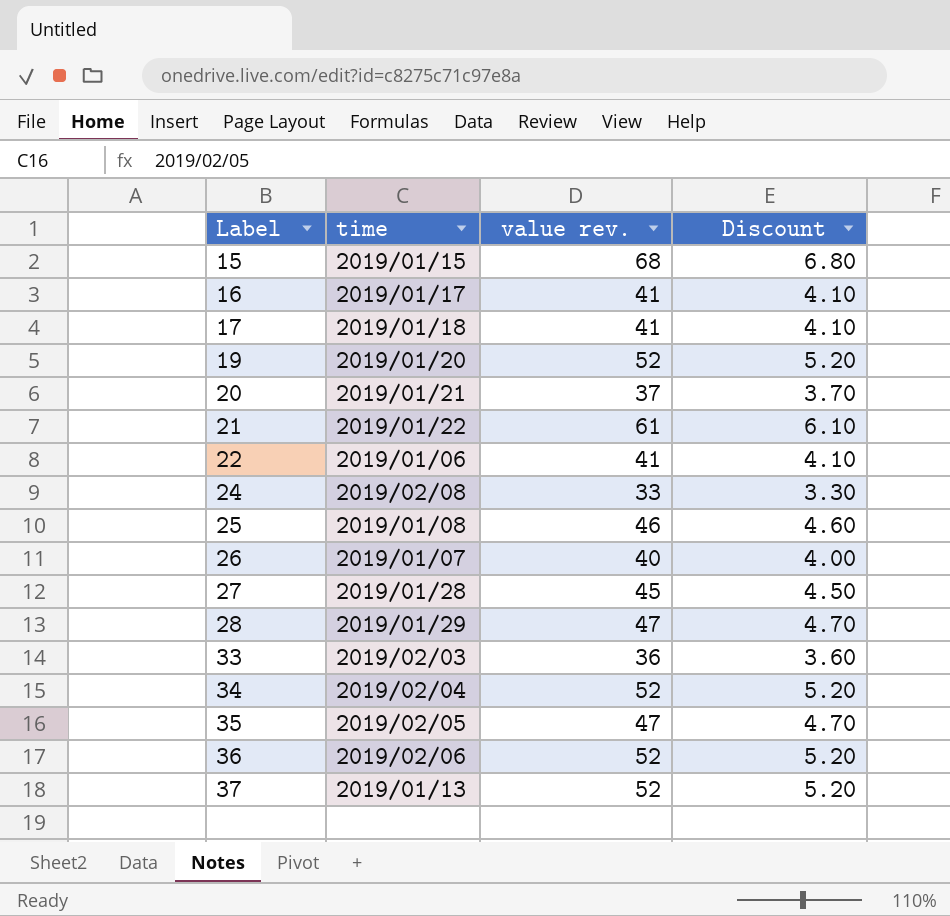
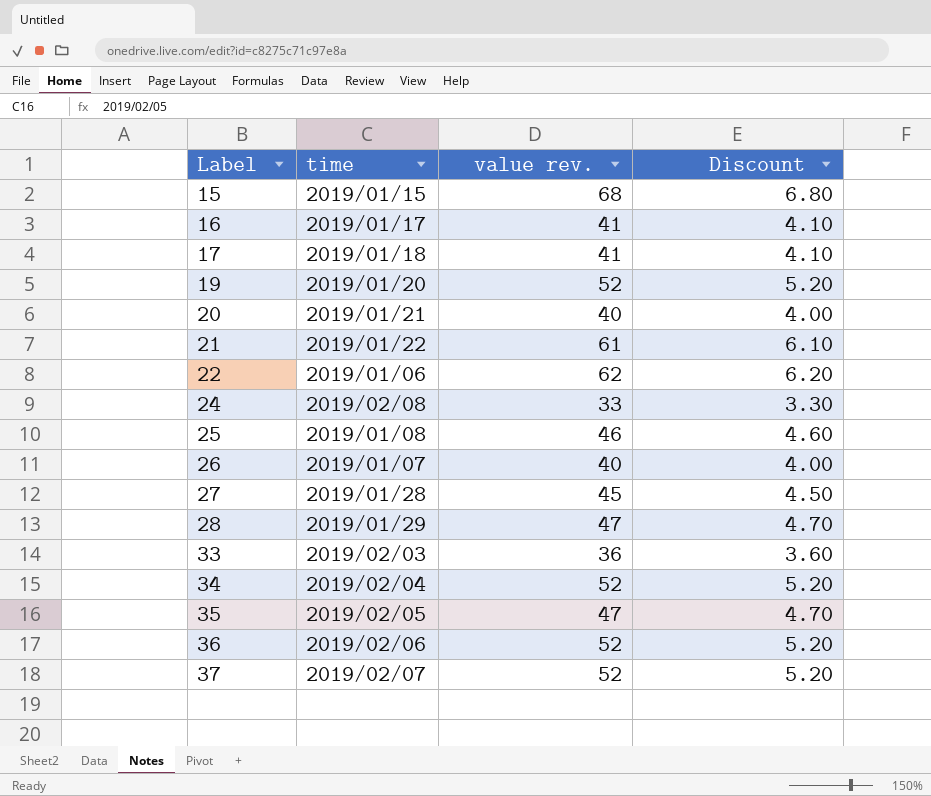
20 | value rev.: 37 -> 40
20 | Discount: 3.70 -> 4.00
22 | value rev.: 41 -> 62
22 | Discount: 4.10 -> 6.20
37 | time: 2019/01/13 -> 2019/02/07

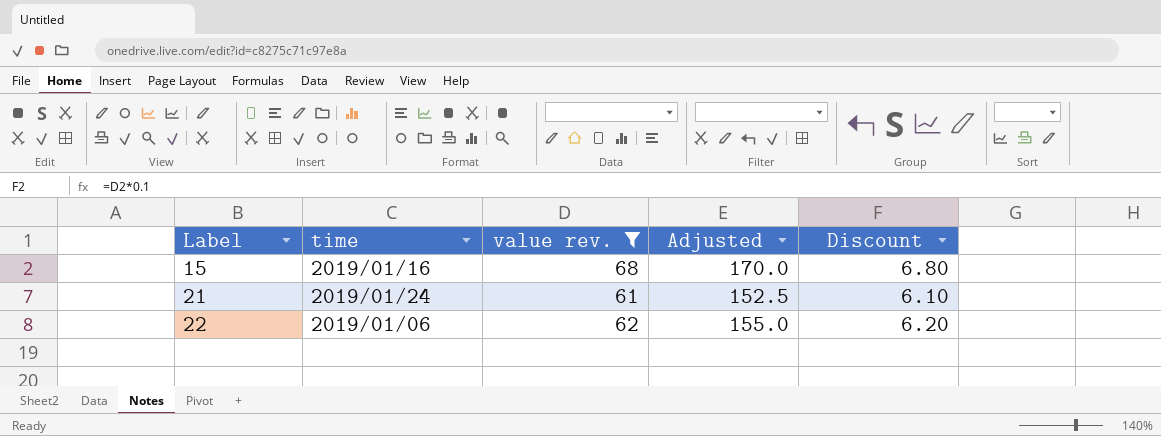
filter: none -> value rev. >= 61
column Adjusted | formula: none -> [value rev.] * 2.5
15 | time: 2019/01/15 -> 2019/01/16
21 | time: 2019/01/22 -> 2019/01/24

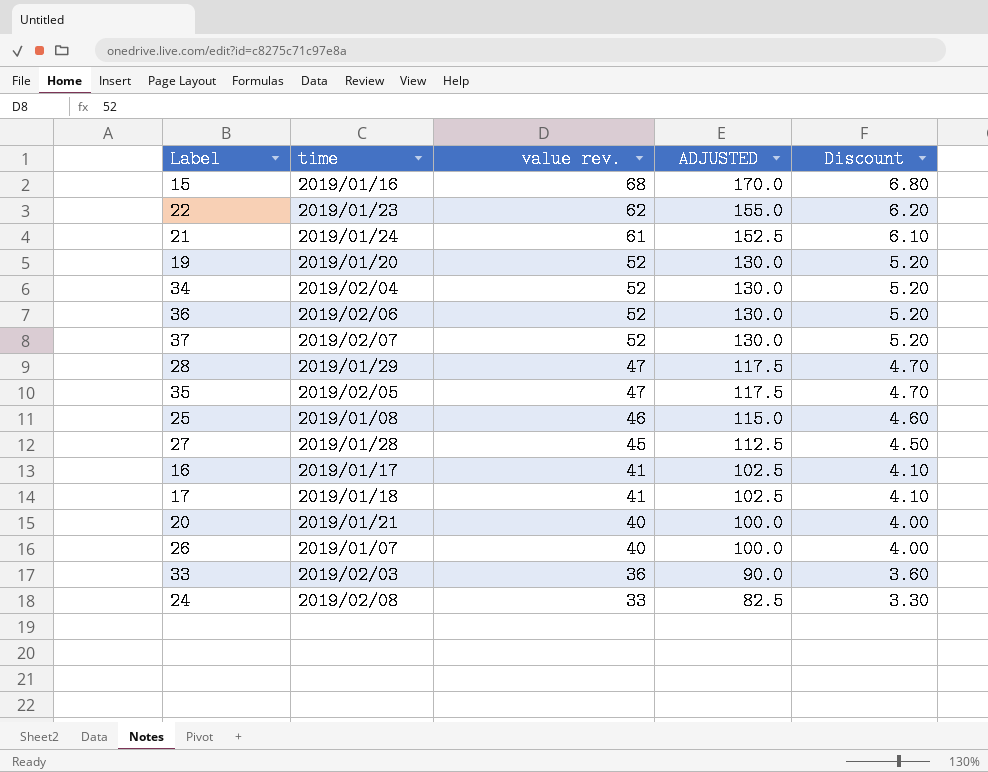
filter: value rev. >= 61 -> none
row order: Label ascending -> value rev. descending
column name: Adjusted -> ADJUSTED
22 | time: 2019/01/06 -> 2019/01/23

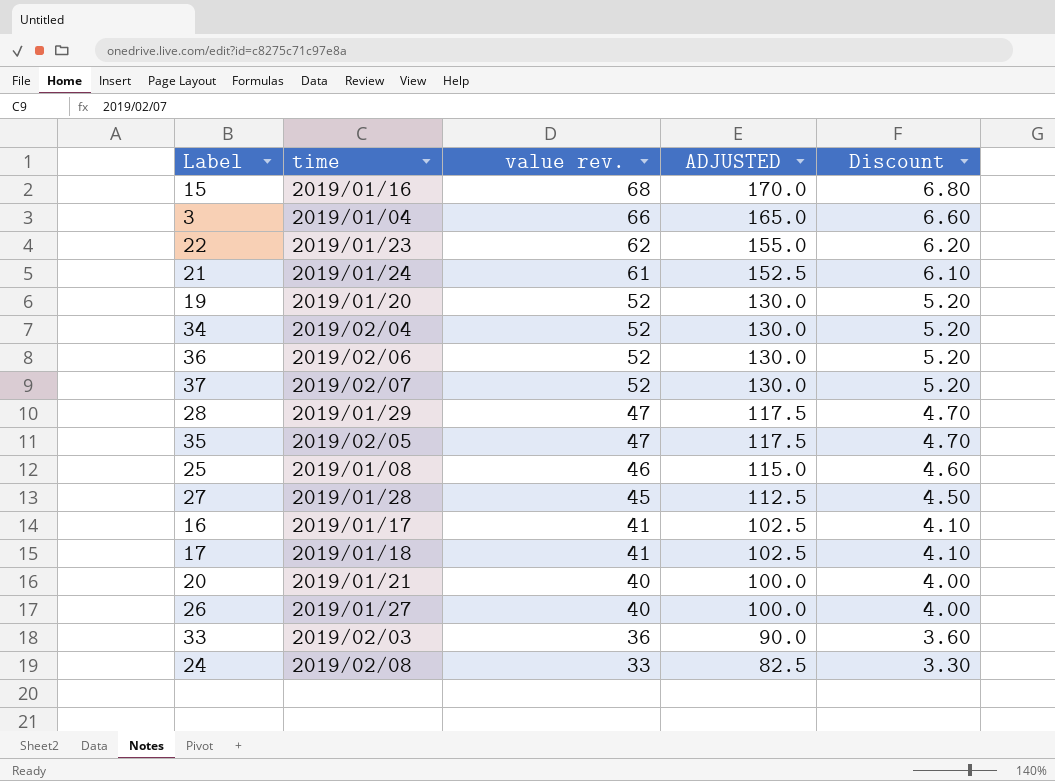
row 3: none -> 2019/01/04 | 66 | 165.0 | 6.60
26 | time: 2019/01/07 -> 2019/01/27

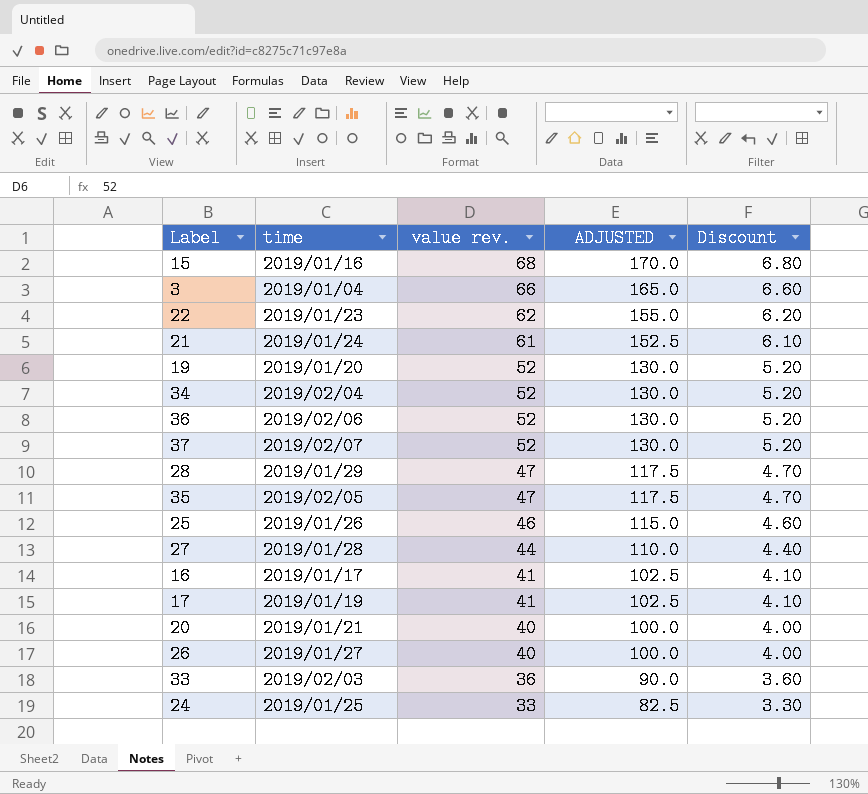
25 | time: 2019/01/08 -> 2019/01/26
27 | value rev.: 45 -> 44
27 | ADJUSTED: 112.5 -> 110.0
27 | Discount: 4.50 -> 4.40
17 | time: 2019/01/18 -> 2019/01/19
24 | time: 2019/02/08 -> 2019/01/25

